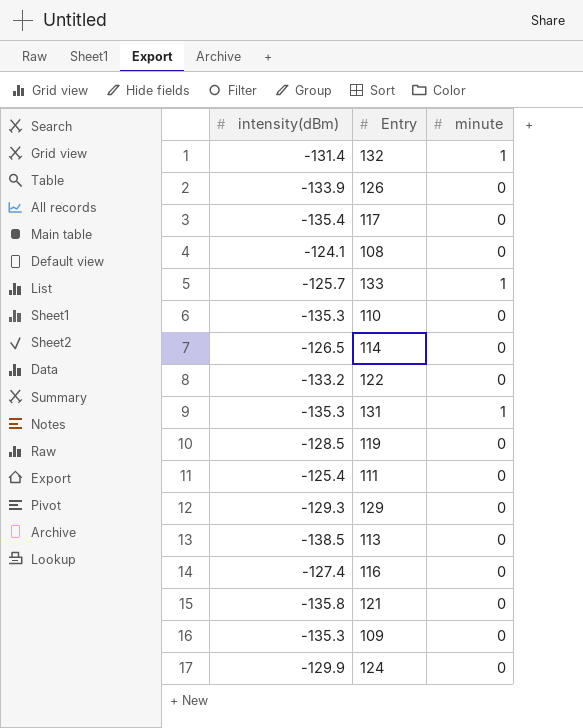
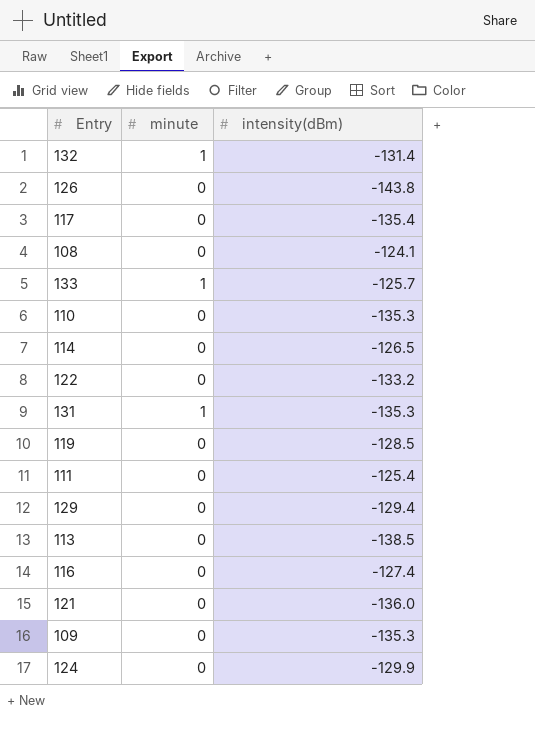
column intensity(dBm) | position: 1 -> 3
126 | intensity(dBm): -133.9 -> -143.8
129 | intensity(dBm): -129.3 -> -129.4
121 | intensity(dBm): -135.8 -> -136.0

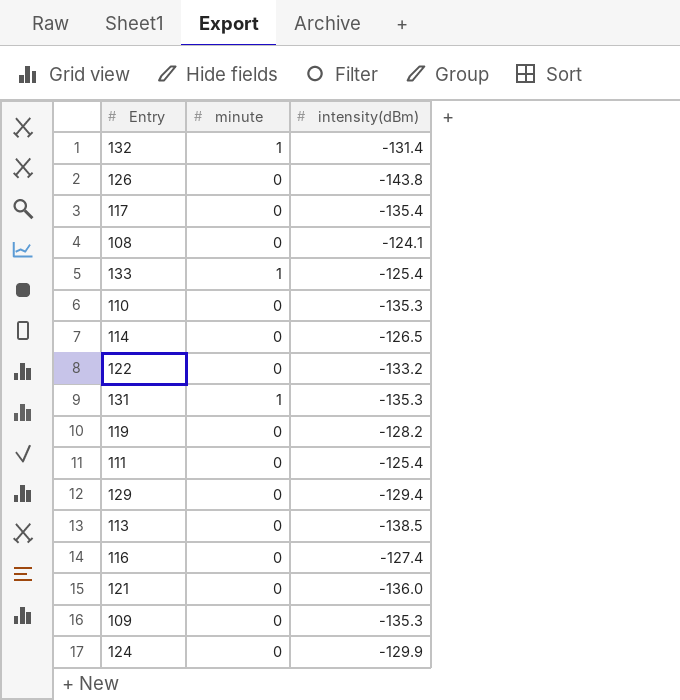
133 | intensity(dBm): -125.7 -> -125.4
119 | intensity(dBm): -128.5 -> -128.2

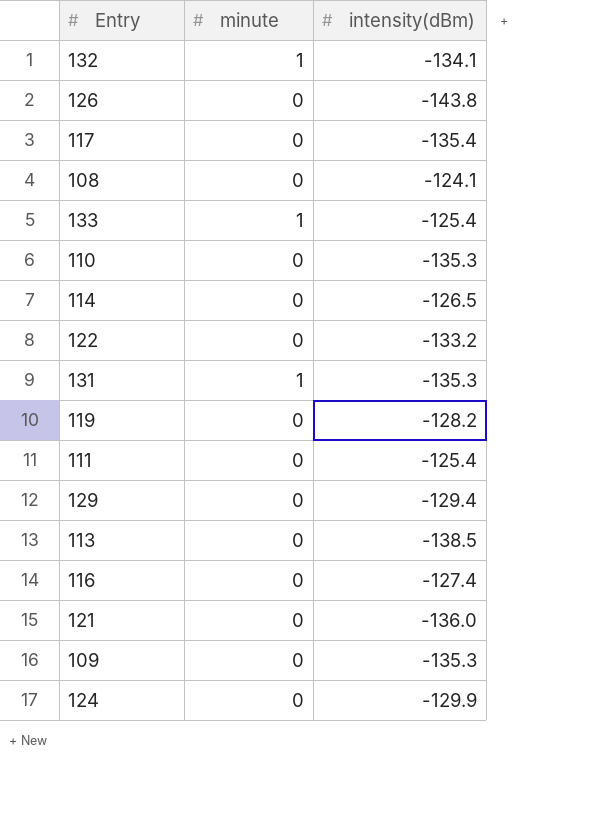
132 | intensity(dBm): -131.4 -> -134.1

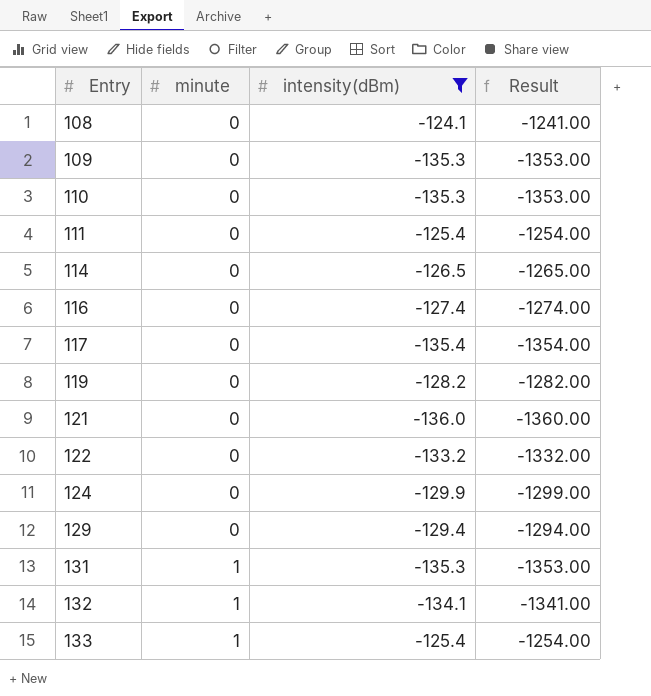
filter: none -> intensity(dBm) >= -136.0
row order: none -> Entry ascending
column Result | formula: none -> [intensity(dBm)] * 10

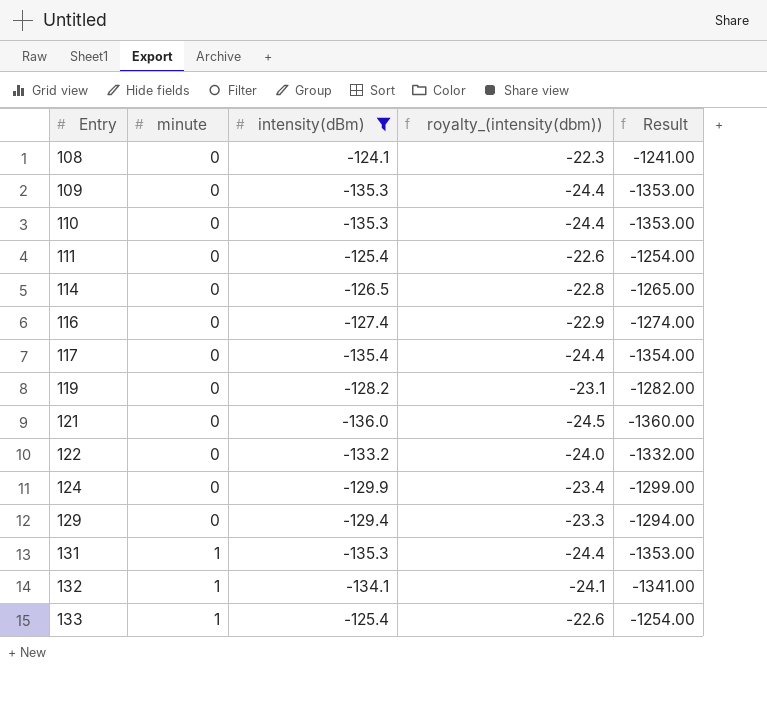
column royalty_(intensity(dbm)) | formula: none -> [intensity(dBm)] * 0.18

